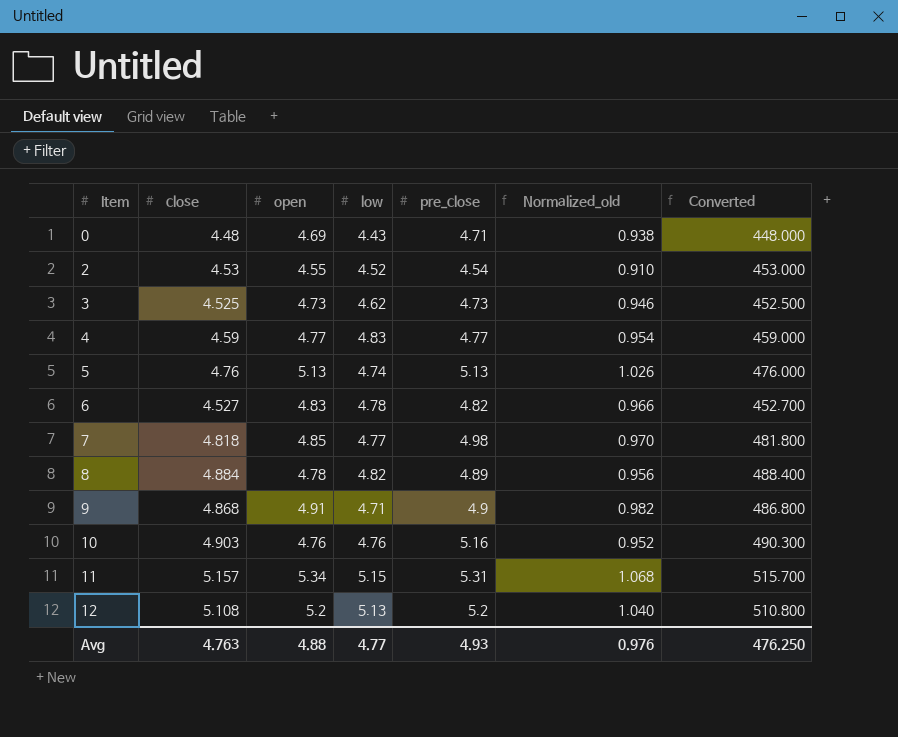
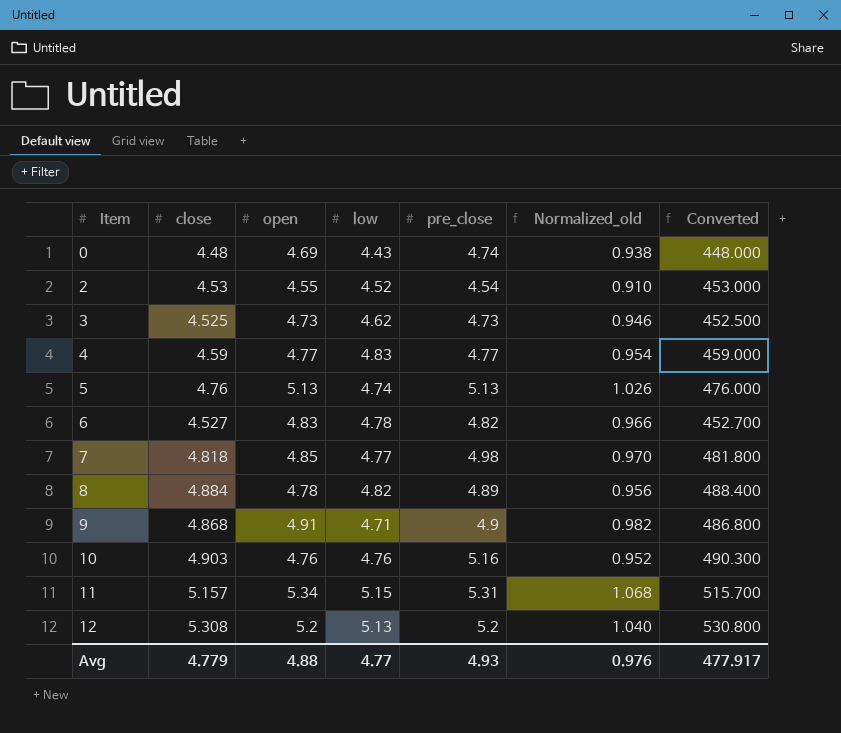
0 | pre_close: 4.71 -> 4.74
12 | close: 5.108 -> 5.308
12 | Converted: 510.800 -> 530.800
Avg | close: 4.763 -> 4.779
Avg | Converted: 476.250 -> 477.917

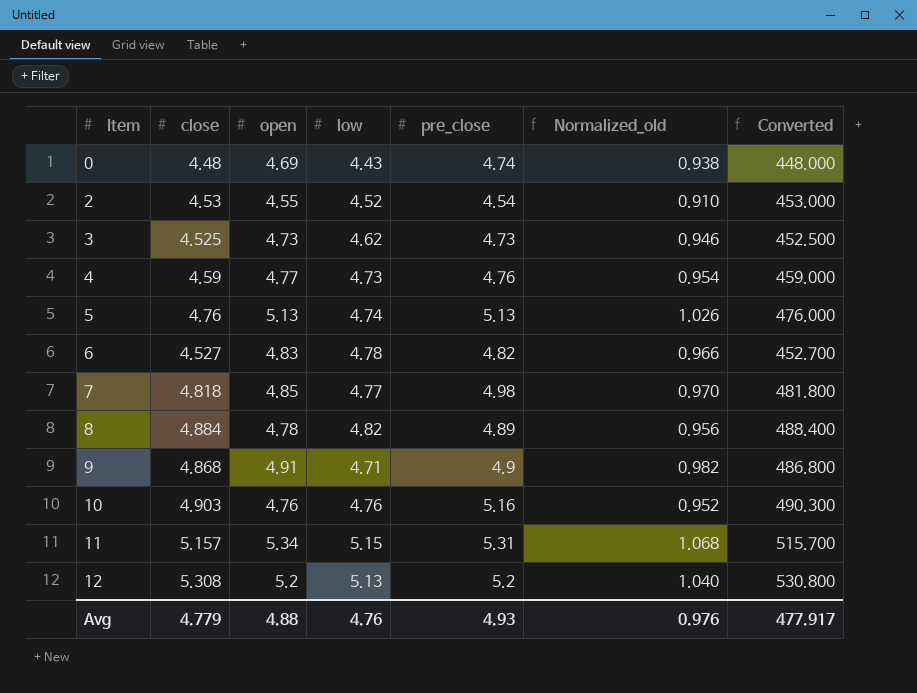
4 | low: 4.83 -> 4.73
4 | pre_close: 4.77 -> 4.76
Avg | low: 4.77 -> 4.76

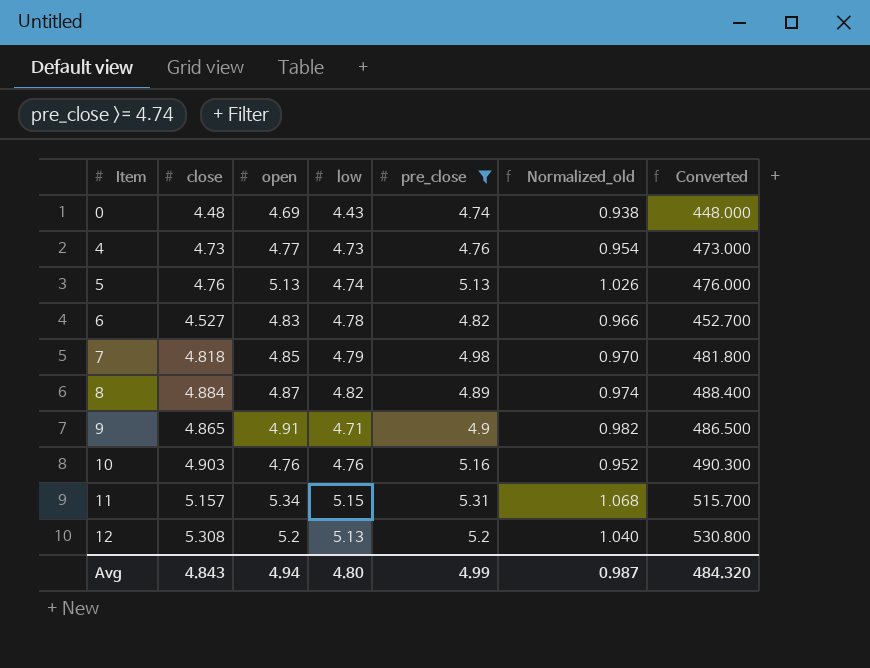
filter: none -> pre_close >= 4.74
4 | close: 4.59 -> 4.73
4 | Converted: 459.000 -> 473.000
7 | low: 4.77 -> 4.79
8 | open: 4.78 -> 4.87
8 | Normalized_old: 0.956 -> 0.974
9 | close: 4.868 -> 4.865
9 | Converted: 486.800 -> 486.500
Avg | close: 4.779 -> 4.843
Avg | open: 4.88 -> 4.94
Avg | low: 4.76 -> 4.80
Avg | pre_close: 4.93 -> 4.99
Avg | Normalized_old: 0.976 -> 0.987
Avg | Converted: 477.917 -> 484.320

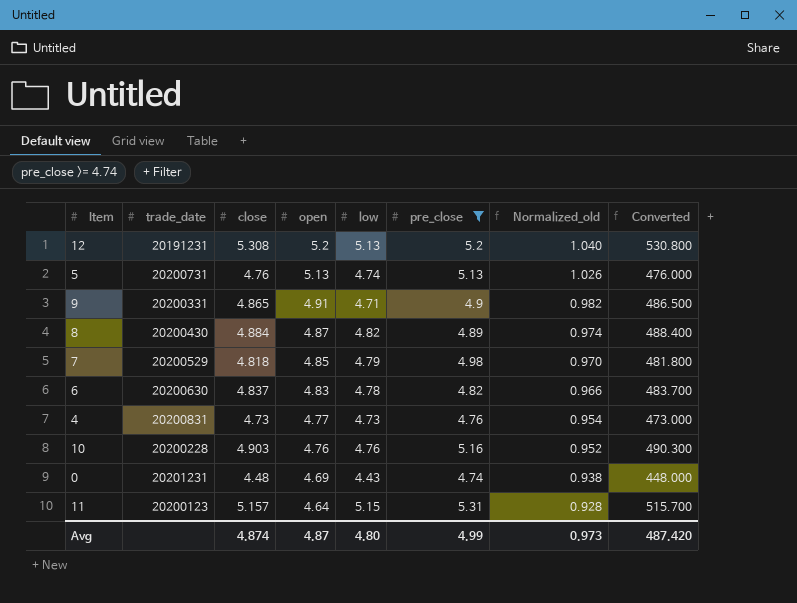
row order: Item ascending -> open descending
column trade_date | position: none -> 2
6 | close: 4.527 -> 4.837
6 | Converted: 452.700 -> 483.700
11 | open: 5.34 -> 4.64
11 | Normalized_old: 1.068 -> 0.928
Avg | close: 4.843 -> 4.874
Avg | open: 4.94 -> 4.87
Avg | Normalized_old: 0.987 -> 0.973
Avg | Converted: 484.320 -> 487.420

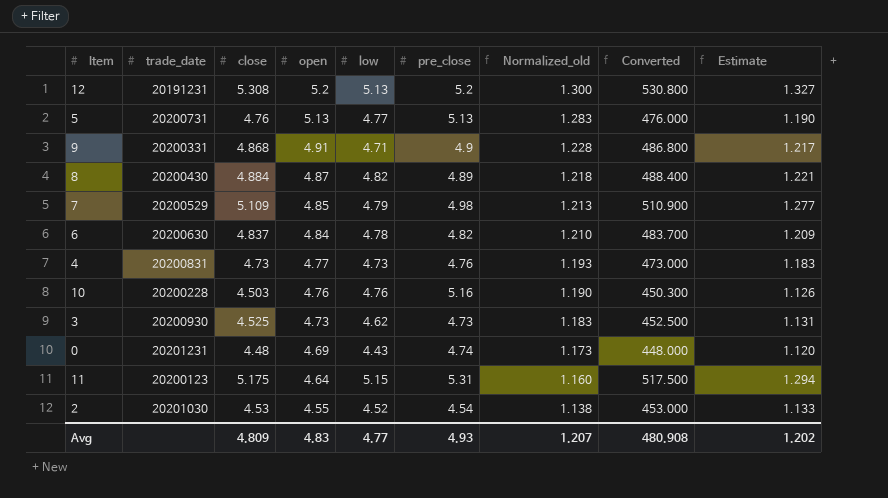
filter: pre_close >= 4.74 -> none
column Normalized_old | formula: [open] * 0.2 -> [open] * 0.25
column Estimate | formula: none -> [close] * 0.25
5 | low: 4.74 -> 4.77
9 | close: 4.865 -> 4.868
9 | Converted: 486.500 -> 486.800
7 | close: 4.818 -> 5.109
7 | Converted: 481.800 -> 510.900
6 | open: 4.83 -> 4.84
10 | close: 4.903 -> 4.503
10 | Converted: 490.300 -> 450.300
11 | close: 5.157 -> 5.175
11 | Converted: 515.700 -> 517.500
Avg | close: 4.874 -> 4.809
Avg | open: 4.87 -> 4.83
Avg | low: 4.80 -> 4.77
Avg | pre_close: 4.99 -> 4.93
Avg | Normalized_old: 0.973 -> 1.207
Avg | Converted: 487.420 -> 480.908

